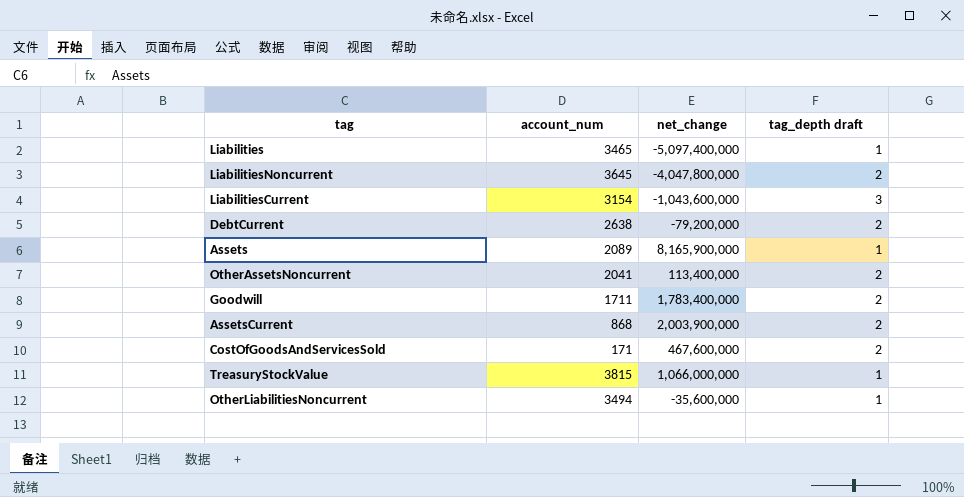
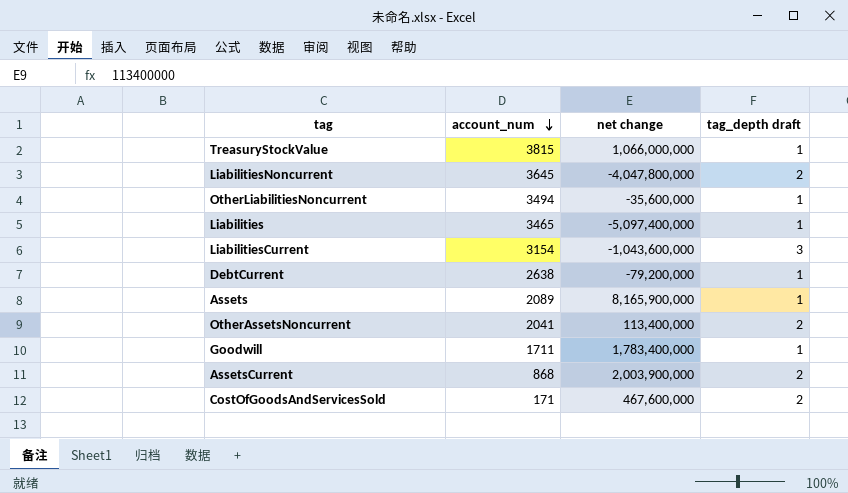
row order: none -> account_num descending
column name: net_change -> net change
DebtCurrent | tag_depth draft: 2 -> 1
Goodwill | tag_depth draft: 2 -> 1

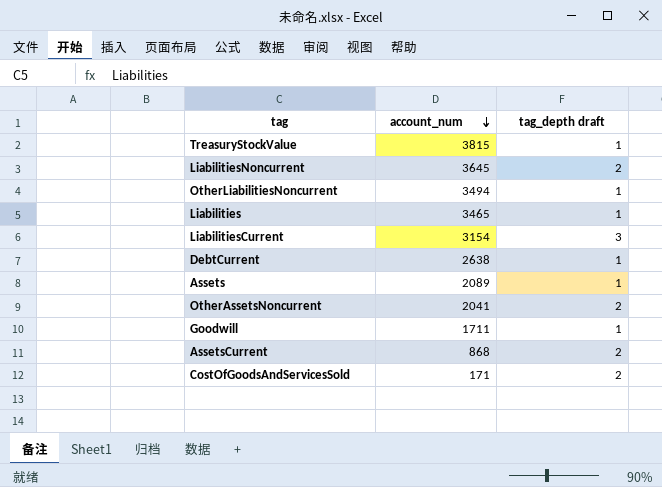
column net change | position: 3 -> none

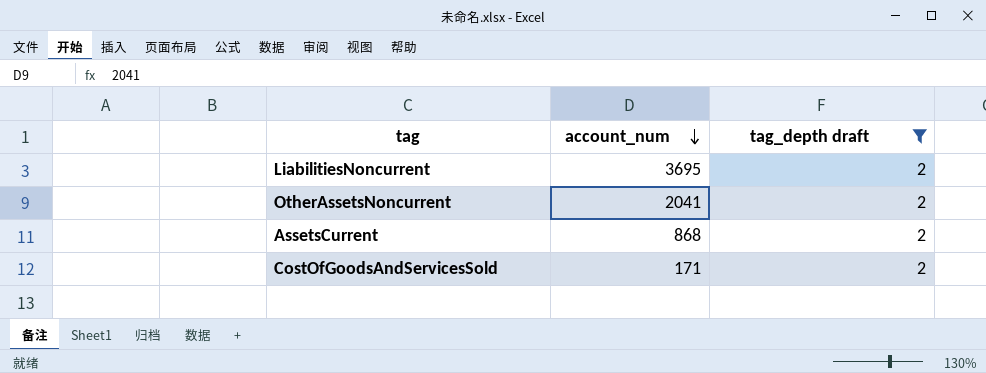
filter: none -> tag_depth draft = 2
LiabilitiesNoncurrent | account_num: 3645 -> 3695

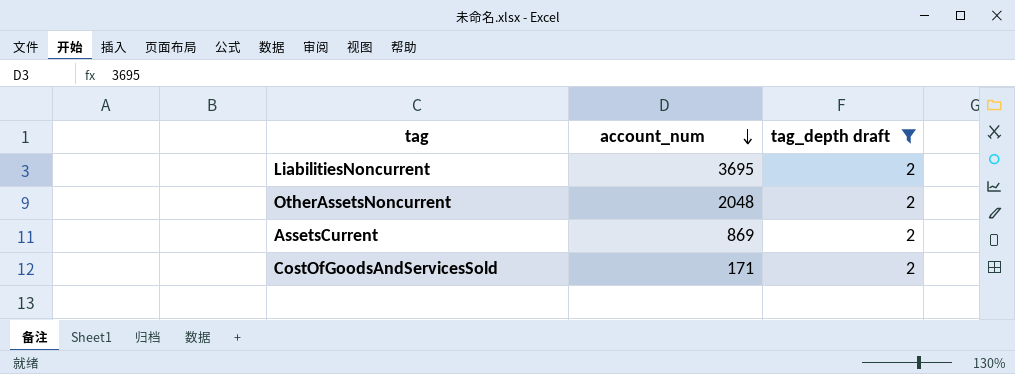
OtherAssetsNoncurrent | account_num: 2041 -> 2048
AssetsCurrent | account_num: 868 -> 869

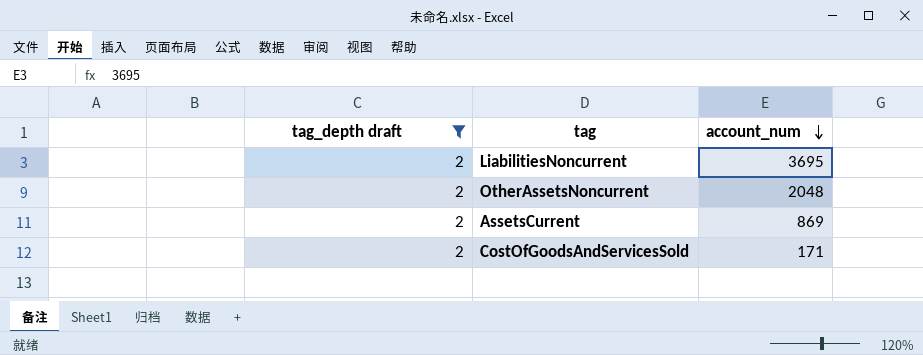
column tag_depth draft | position: 3 -> 1

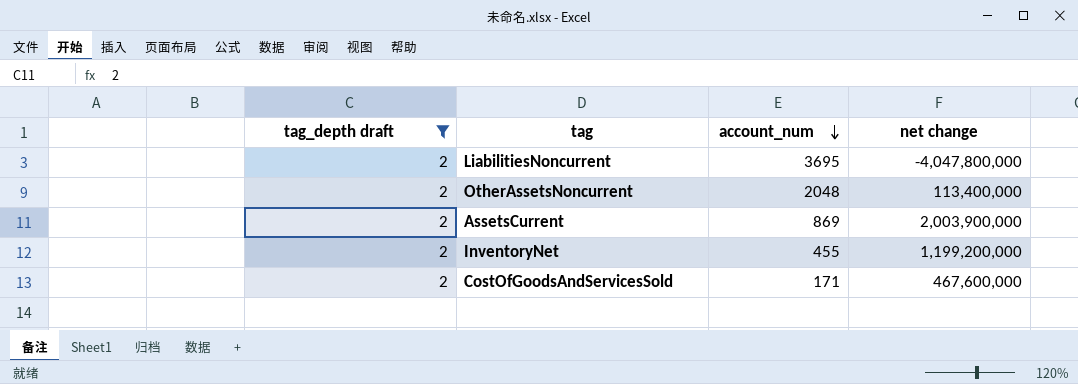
column net change | position: none -> 4
row InventoryNet: none -> 2 | 455 | 1,199,200,000

